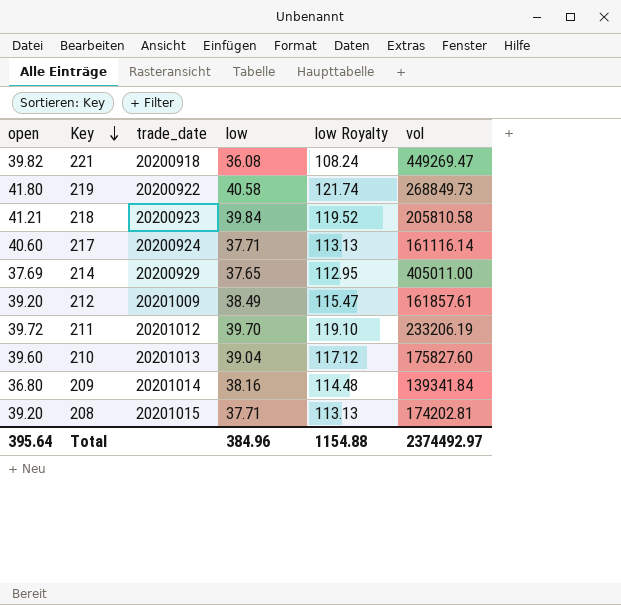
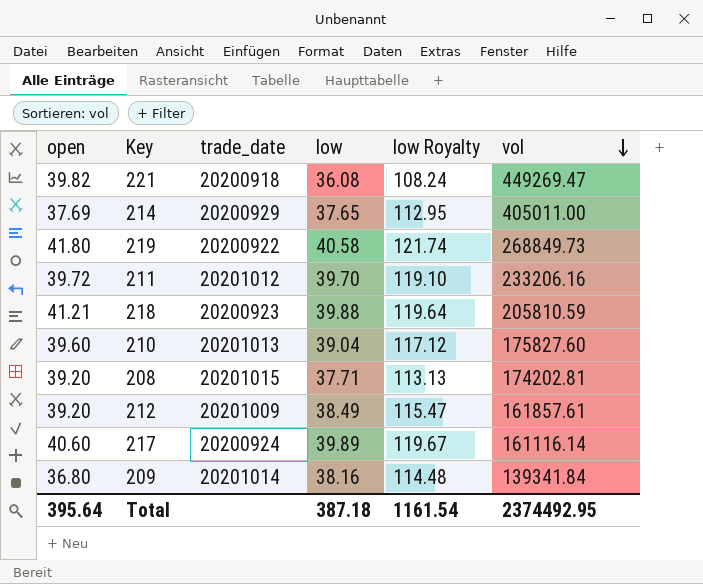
row order: Key descending -> vol descending
211 | vol: 233206.19 -> 233206.16
218 | low: 39.84 -> 39.88
218 | low Royalty: 119.52 -> 119.64
218 | vol: 205810.58 -> 205810.59
217 | low: 37.71 -> 39.89
217 | low Royalty: 113.13 -> 119.67
Total | low: 384.96 -> 387.18
Total | low Royalty: 1154.88 -> 1161.54
Total | vol: 2374492.97 -> 2374492.95

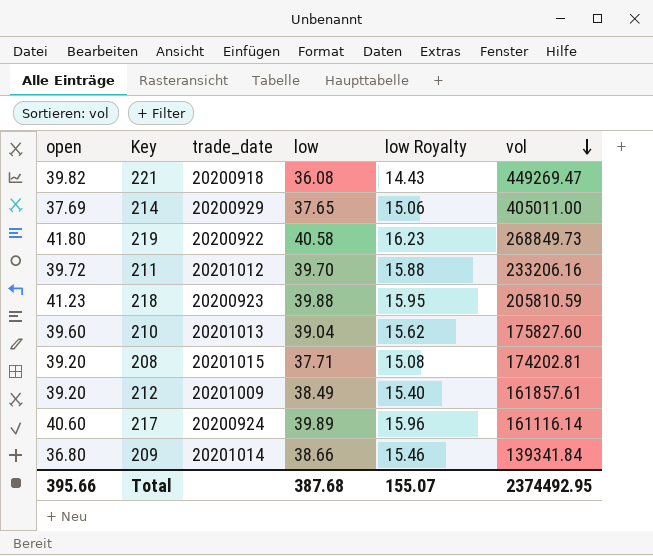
column low Royalty | formula: [low] * 3 -> [low] * 0.4
218 | open: 41.21 -> 41.23
209 | low: 38.16 -> 38.66
Total | open: 395.64 -> 395.66
Total | low: 387.18 -> 387.68
Total | low Royalty: 1161.54 -> 155.07

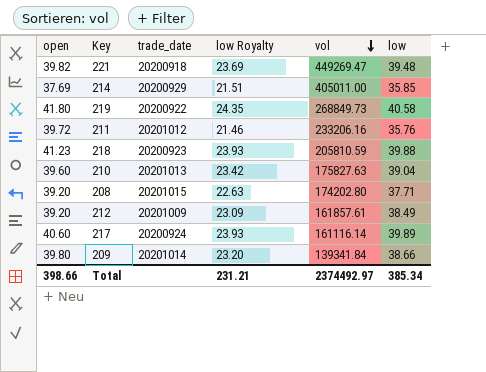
column low Royalty | formula: [low] * 0.4 -> [low] * 0.6
column low | position: 4 -> 6
221 | low: 36.08 -> 39.48
214 | low: 37.65 -> 35.85
211 | low: 39.70 -> 35.76
210 | vol: 175827.60 -> 175827.63
208 | vol: 174202.81 -> 174202.80
209 | open: 36.80 -> 39.80
Total | open: 395.66 -> 398.66
Total | low Royalty: 155.07 -> 231.21
Total | vol: 2374492.95 -> 2374492.97
Total | low: 387.68 -> 385.34

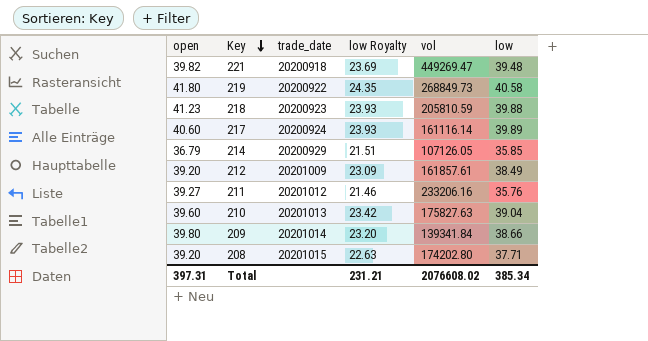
row order: vol descending -> Key descending
214 | open: 37.69 -> 36.79
214 | vol: 405011.00 -> 107126.05
211 | open: 39.72 -> 39.27
Total | open: 398.66 -> 397.31
Total | vol: 2374492.97 -> 2076608.02

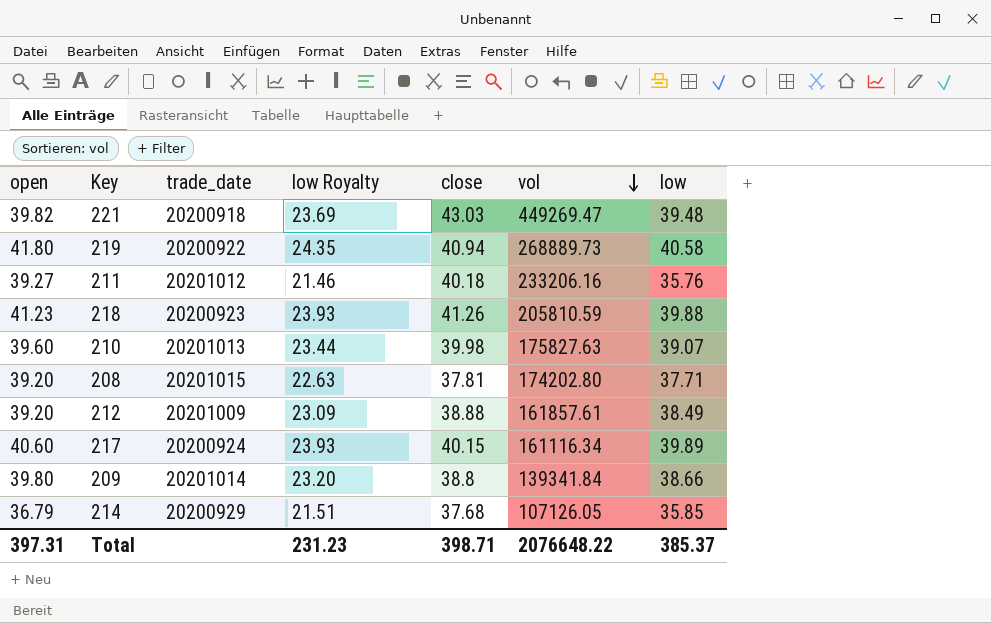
row order: Key descending -> vol descending
column close | position: none -> 5
219 | vol: 268849.73 -> 268889.73
210 | low Royalty: 23.42 -> 23.44
210 | low: 39.04 -> 39.07
217 | vol: 161116.14 -> 161116.34
Total | low Royalty: 231.21 -> 231.23
Total | vol: 2076608.02 -> 2076648.22
Total | low: 385.34 -> 385.37

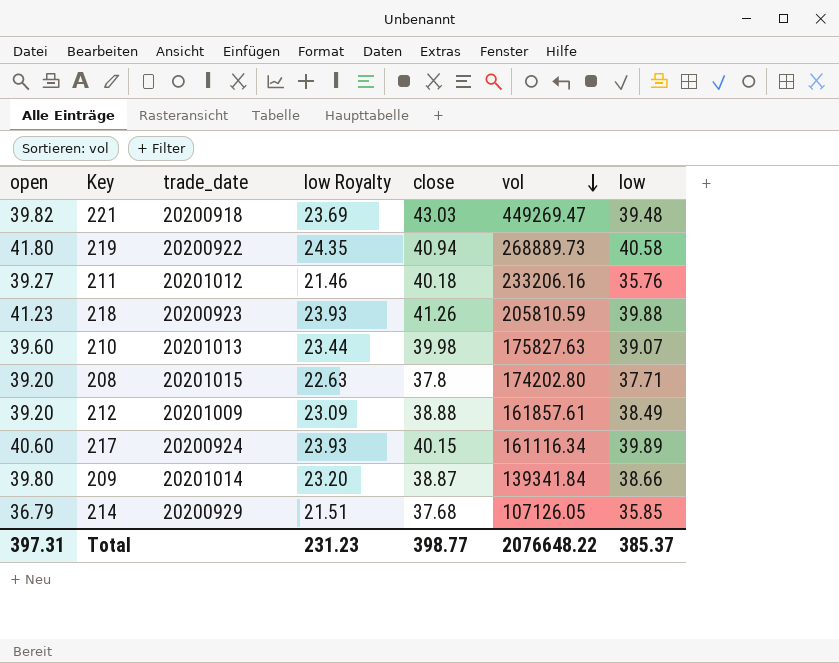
208 | close: 37.81 -> 37.8
209 | close: 38.8 -> 38.87
Total | close: 398.71 -> 398.77

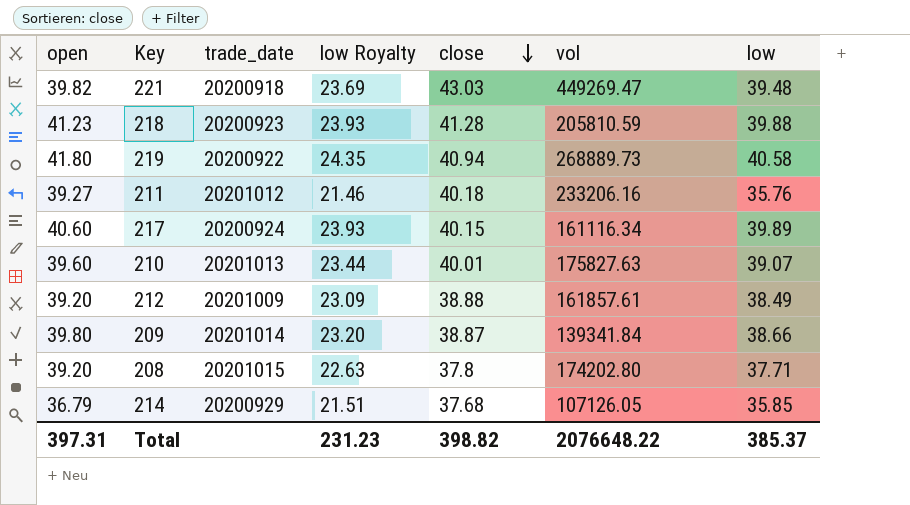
row order: vol descending -> close descending
218 | close: 41.26 -> 41.28
210 | close: 39.98 -> 40.01
Total | close: 398.77 -> 398.82

